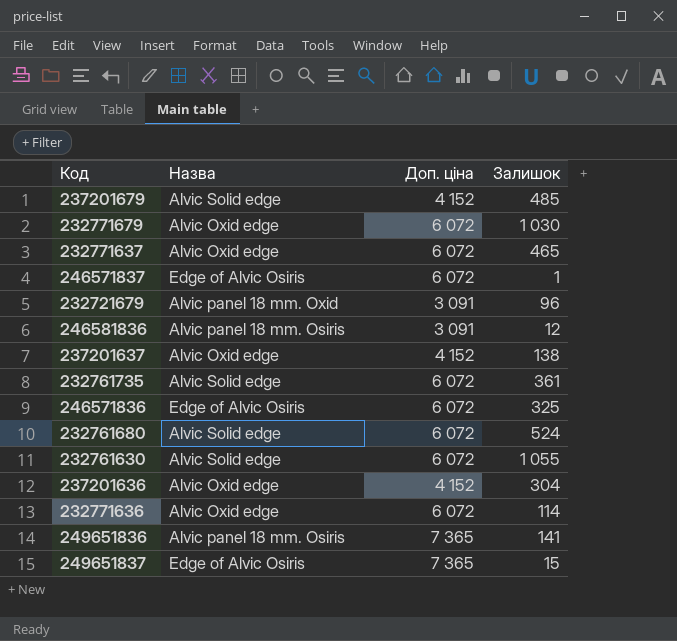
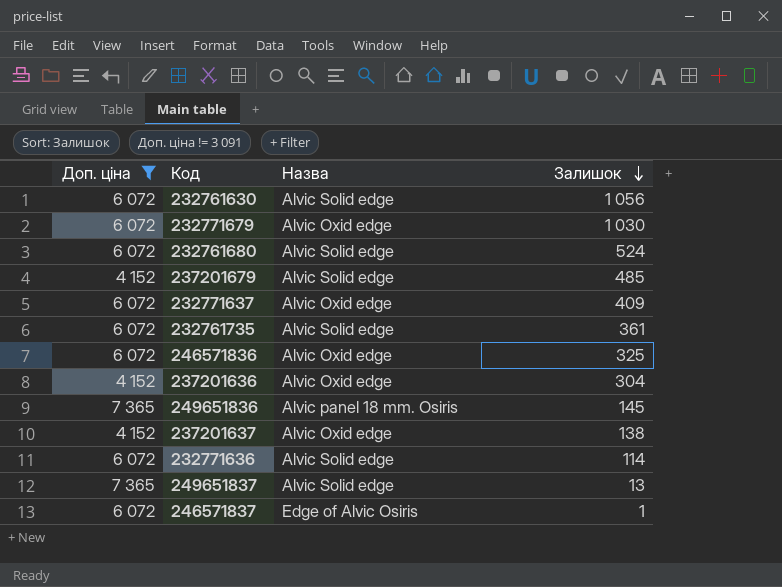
filter: none -> Доп. ціна != 3 091
row order: none -> Залишок descending
column Доп. ціна | position: 3 -> 1
232761630 | Залишок: 1 055 -> 1 056
232771637 | Залишок: 465 -> 409
246571836 | Назва: Edge of Alvic Osiris -> Alvic Oxid edge
249651836 | Залишок: 141 -> 145
232771636 | Назва: Alvic Oxid edge -> Alvic Solid edge
249651837 | Назва: Edge of Alvic Osiris -> Alvic Solid edge
249651837 | Залишок: 15 -> 13

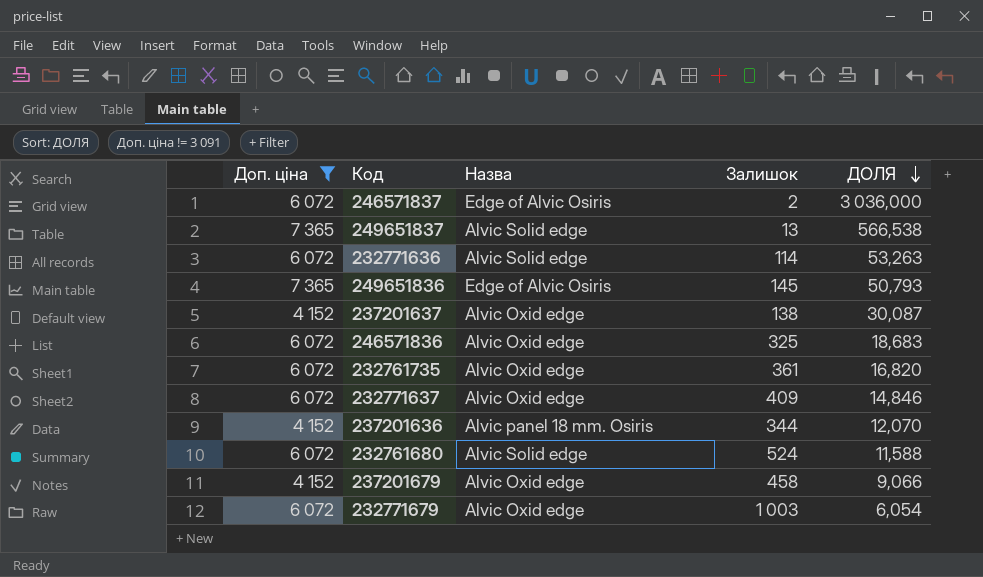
row order: Залишок descending -> ДОЛЯ descending
column ДОЛЯ | formula: none -> [Доп. ціна] / [Залишок]
row 232761630: 6 072 | Alvic Solid edge | 1 056 -> none
246571837 | Залишок: 1 -> 2
249651836 | Назва: Alvic panel 18 mm. Osiris -> Edge of Alvic Osiris
232761735 | Назва: Alvic Solid edge -> Alvic Oxid edge
237201636 | Назва: Alvic Oxid edge -> Alvic panel 18 mm. Osiris
237201636 | Залишок: 304 -> 344
237201679 | Назва: Alvic Solid edge -> Alvic Oxid edge
237201679 | Залишок: 485 -> 458
232771679 | Залишок: 1 030 -> 1 003

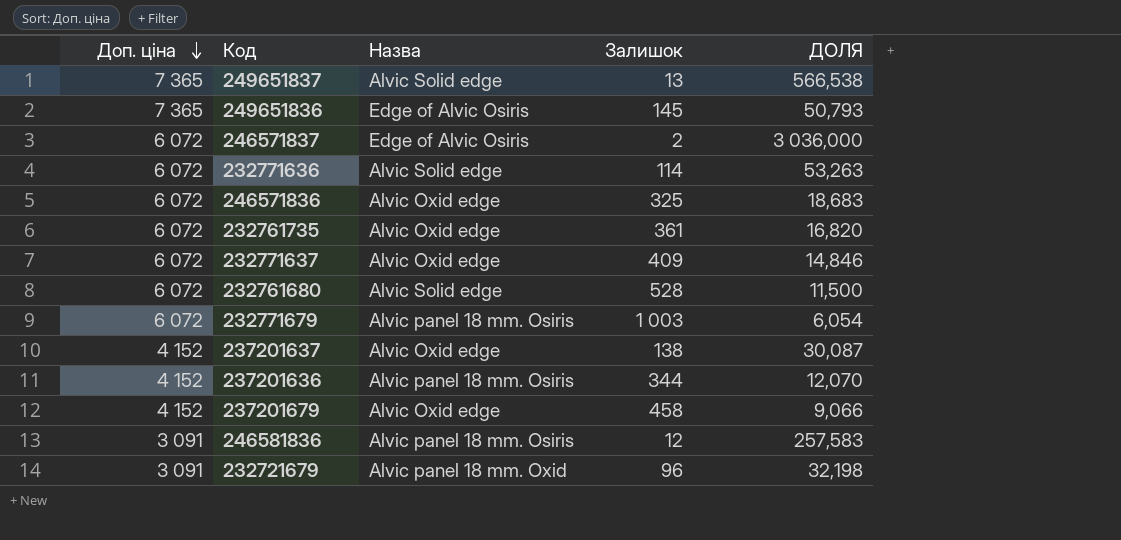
filter: Доп. ціна != 3 091 -> none
row order: ДОЛЯ descending -> Доп. ціна descending
232761680 | Залишок: 524 -> 528
232761680 | ДОЛЯ: 11,588 -> 11,500
232771679 | Назва: Alvic Oxid edge -> Alvic panel 18 mm. Osiris

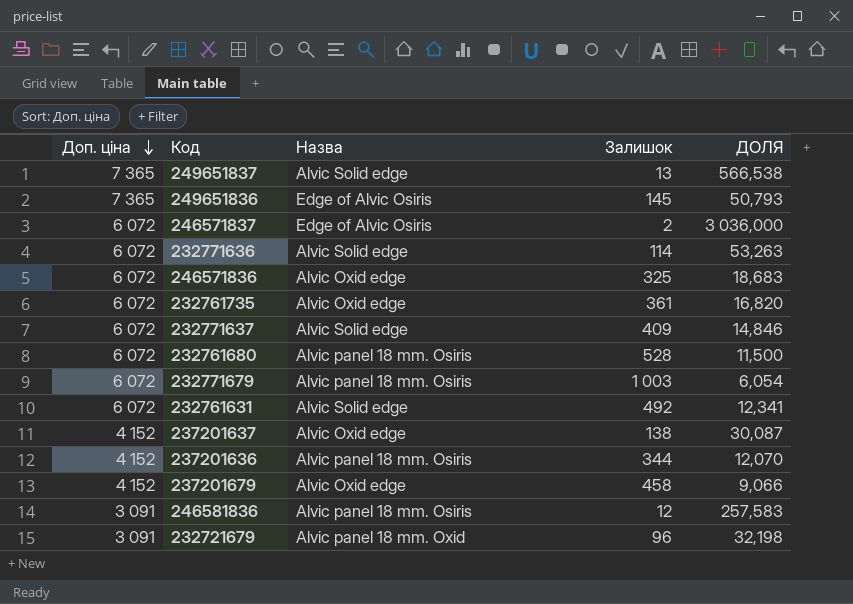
232771637 | Назва: Alvic Oxid edge -> Alvic Solid edge
232761680 | Назва: Alvic Solid edge -> Alvic panel 18 mm. Osiris
row 232761631: none -> 6 072 | Alvic Solid edge | 492 | 12,341

